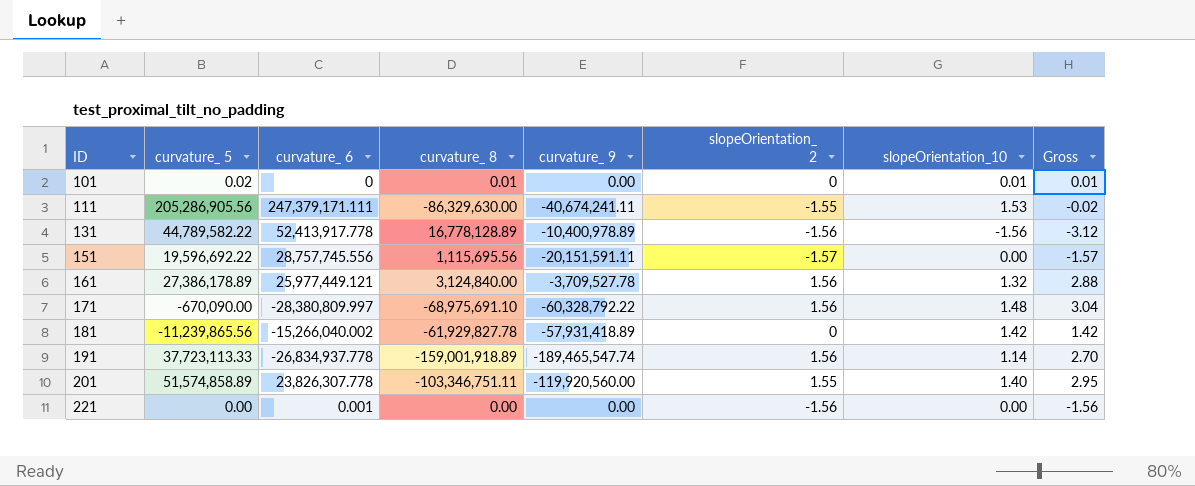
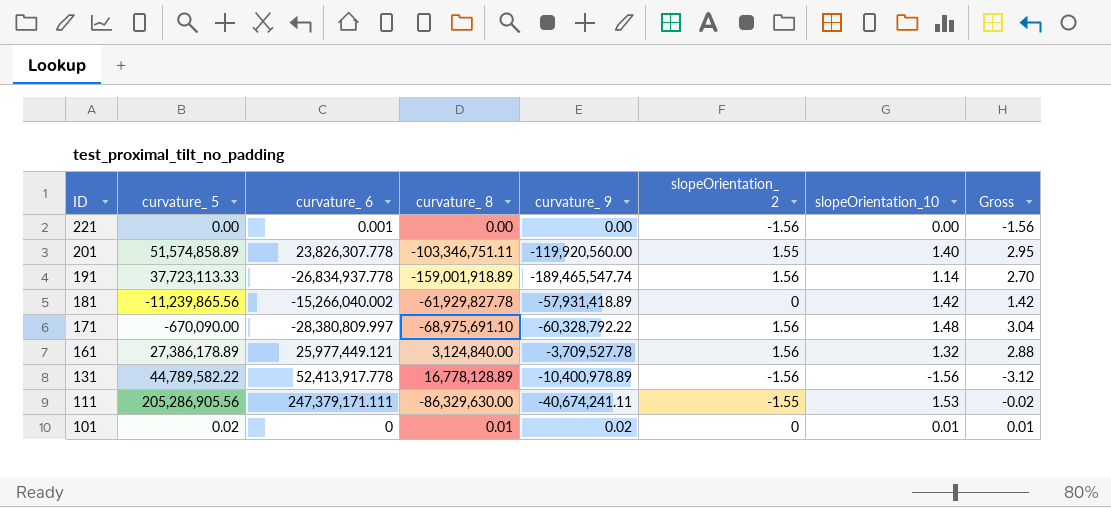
row order: ID ascending -> ID descending
row 151: 19,596,692.22 | 28,757,745.556 | 1,115,695.56 | -20,151,591.11 | -1.57 | 0.00 | -1.57 -> none
101 | curvature_ 9: 0.00 -> 0.02

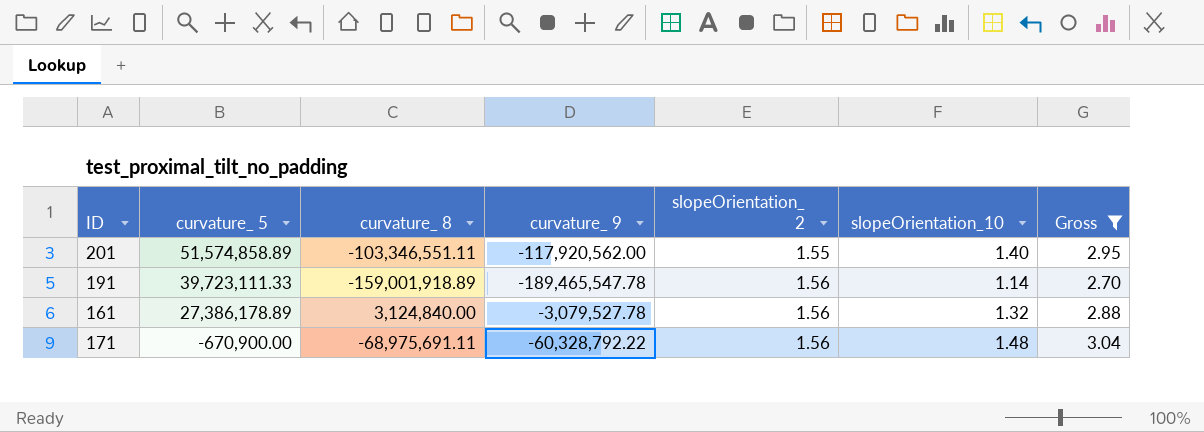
filter: none -> Gross >= 2.70
row order: ID descending -> curvature_ 5 descending
column curvature_ 6 | position: 3 -> none
201 | curvature_ 8: -103,346,751.11 -> -103,346,551.11
201 | curvature_ 9: -119,920,560.00 -> -117,920,562.00
191 | curvature_ 5: 37,723,113.33 -> 39,723,111.33
191 | curvature_ 9: -189,465,547.74 -> -189,465,547.78
161 | curvature_ 9: -3,709,527.78 -> -3,079,527.78
171 | curvature_ 5: -670,090.00 -> -670,900.00
171 | curvature_ 8: -68,975,691.10 -> -68,975,691.11

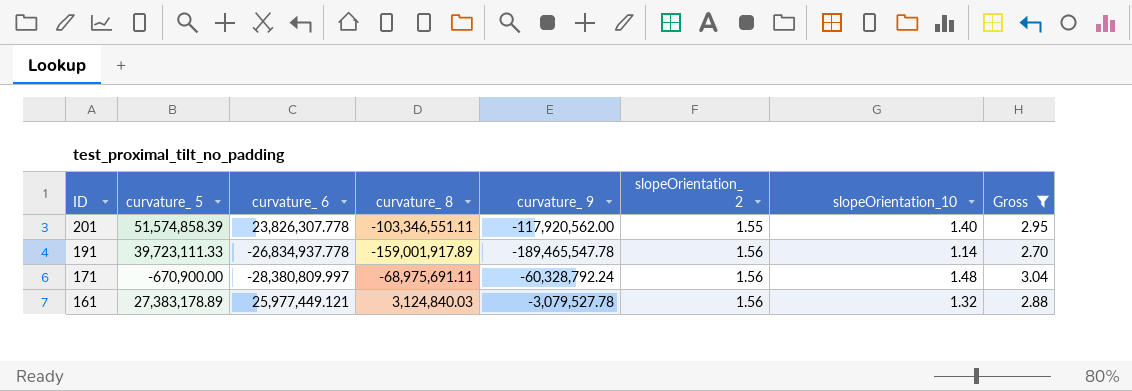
row order: curvature_ 5 descending -> ID descending
column curvature_ 6 | position: none -> 3
201 | curvature_ 5: 51,574,858.89 -> 51,574,858.39
191 | curvature_ 8: -159,001,918.89 -> -159,001,917.89
171 | curvature_ 9: -60,328,792.22 -> -60,328,792.24
161 | curvature_ 5: 27,386,178.89 -> 27,383,178.89
161 | curvature_ 8: 3,124,840.00 -> 3,124,840.03

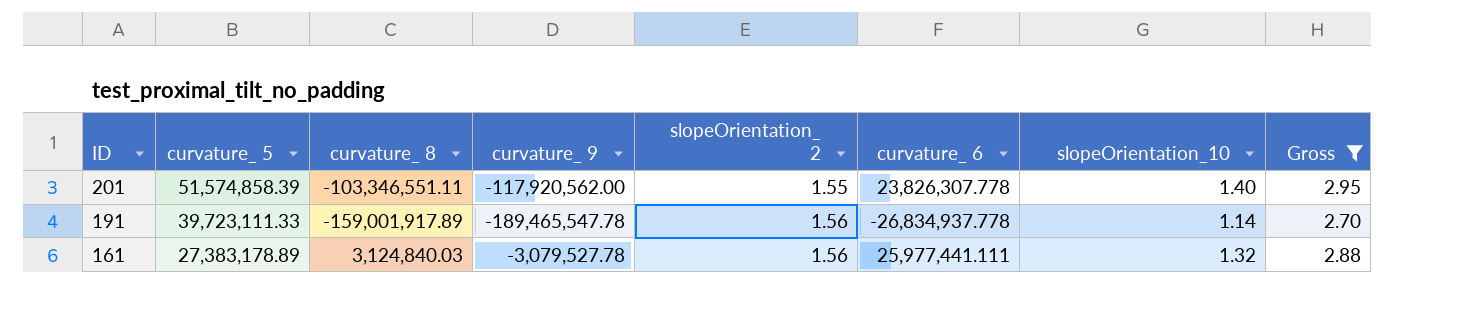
column curvature_ 6 | position: 3 -> 6
row 171: -670,900.00 | -28,380,809.997 | -68,975,691.11 | -60,328,792.24 | 1.56 | 1.48 | 3.04 -> none
161 | curvature_ 6: 25,977,449.121 -> 25,977,441.111

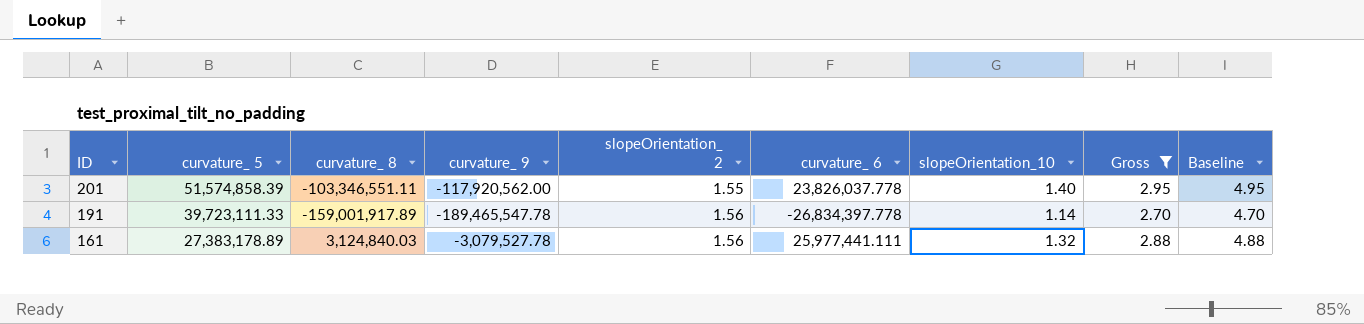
column Baseline | formula: none -> [Gross] + 2
201 | curvature_ 6: 23,826,307.778 -> 23,826,037.778
191 | curvature_ 6: -26,834,937.778 -> -26,834,397.778

